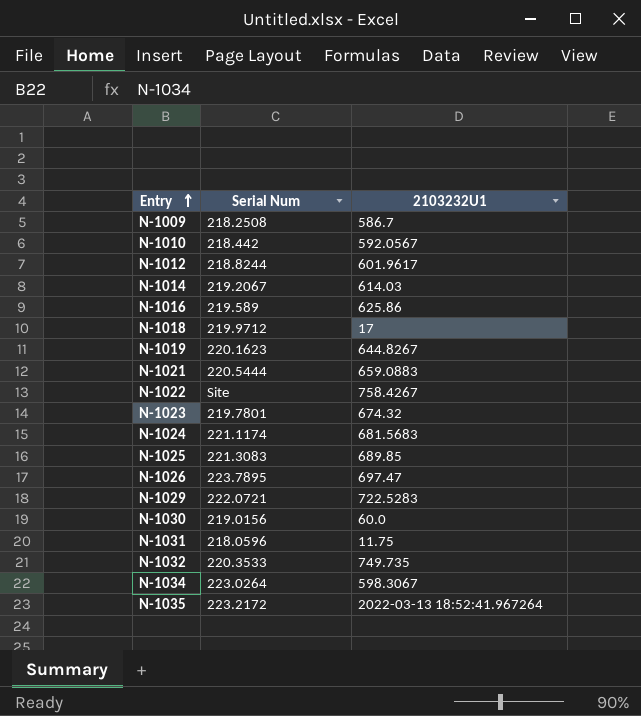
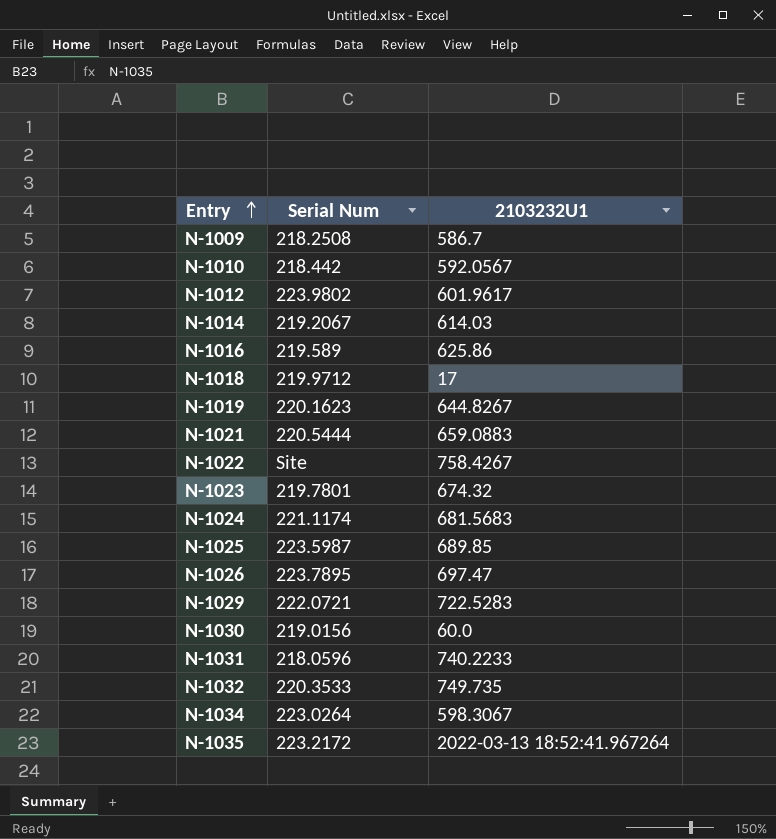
N-1012 | Serial Num: 218.8244 -> 223.9802
N-1025 | Serial Num: 221.3083 -> 223.5987
N-1031 | 2103232U1: 11.75 -> 740.2233

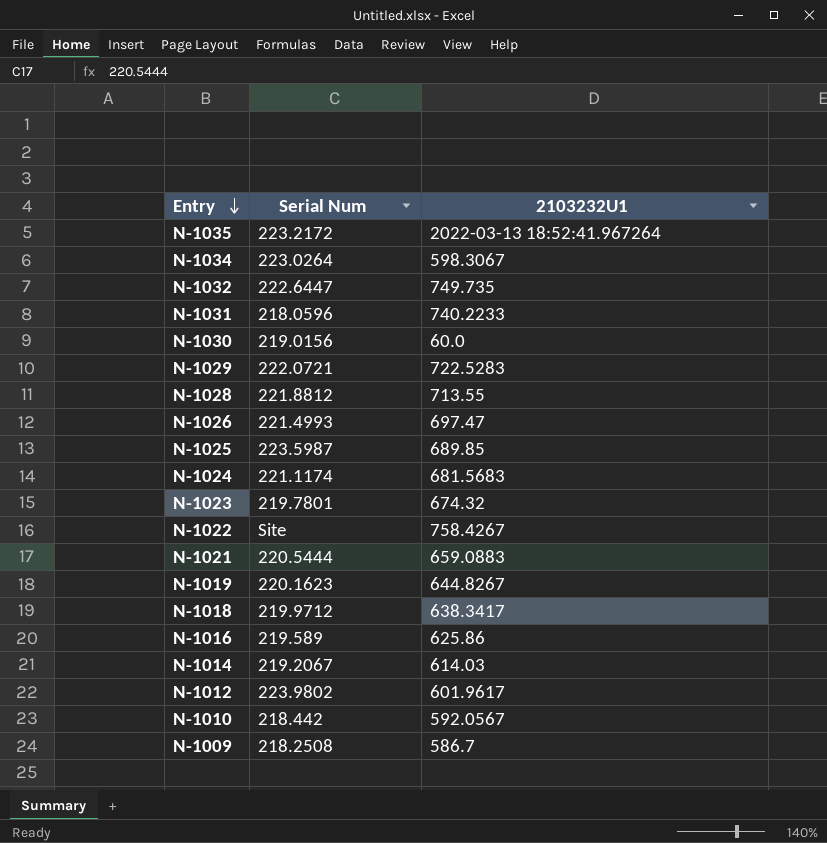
row order: Entry ascending -> Entry descending
N-1032 | Serial Num: 220.3533 -> 222.6447
row N-1028: none -> 221.8812 | 713.55
N-1026 | Serial Num: 223.7895 -> 221.4993
N-1018 | 2103232U1: 17 -> 638.3417

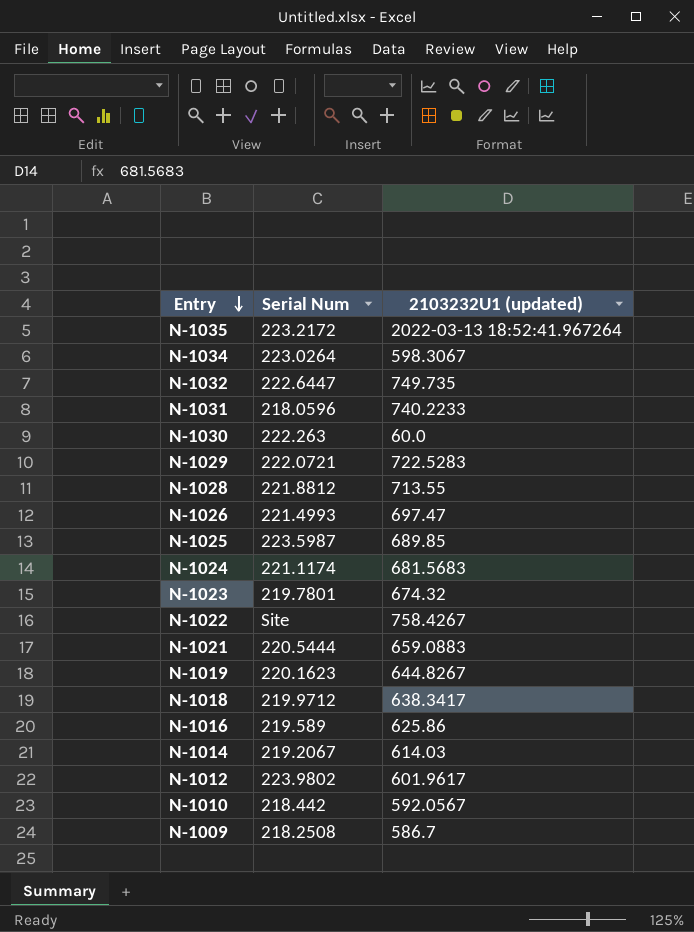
column name: 2103232U1 -> 2103232U1 (updated)
N-1030 | Serial Num: 219.0156 -> 222.263

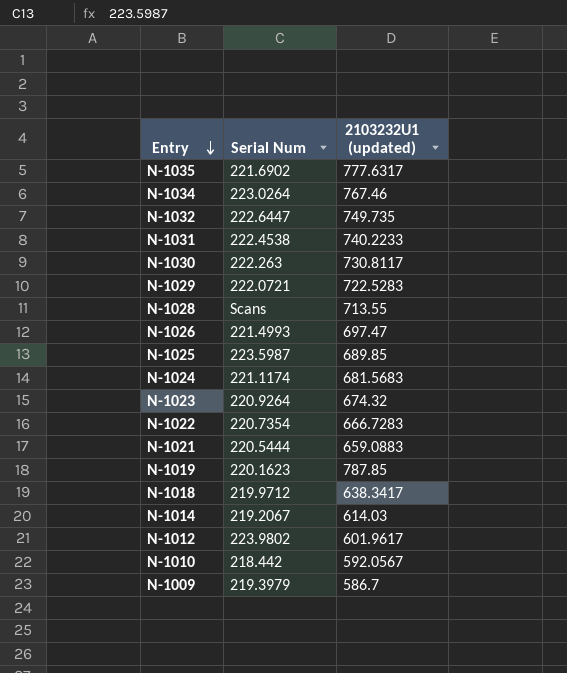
row N-1016: 219.589 | 625.86 -> none
N-1035 | Serial Num: 223.2172 -> 221.6902
N-1035 | 2103232U1 (updated): 2022-03-13 18:52:41.967264 -> 777.6317
N-1034 | 2103232U1 (updated): 598.3067 -> 767.46
N-1031 | Serial Num: 218.0596 -> 222.4538
N-1030 | 2103232U1 (updated): 60.0 -> 730.8117
N-1028 | Serial Num: 221.8812 -> Scans
N-1023 | Serial Num: 219.7801 -> 220.9264
N-1022 | Serial Num: Site -> 220.7354
N-1022 | 2103232U1 (updated): 758.4267 -> 666.7283
N-1019 | 2103232U1 (updated): 644.8267 -> 787.85
N-1009 | Serial Num: 218.2508 -> 219.3979

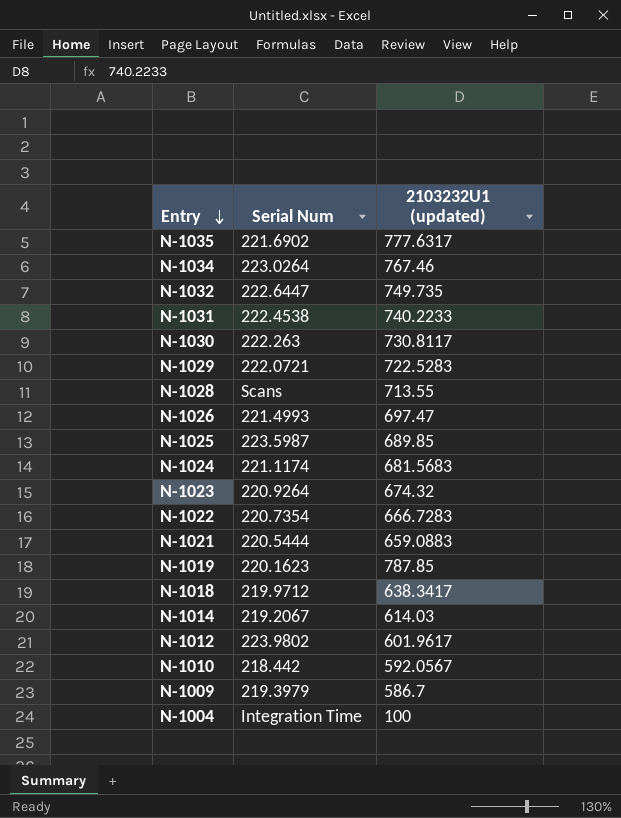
row N-1004: none -> Integration Time | 100

